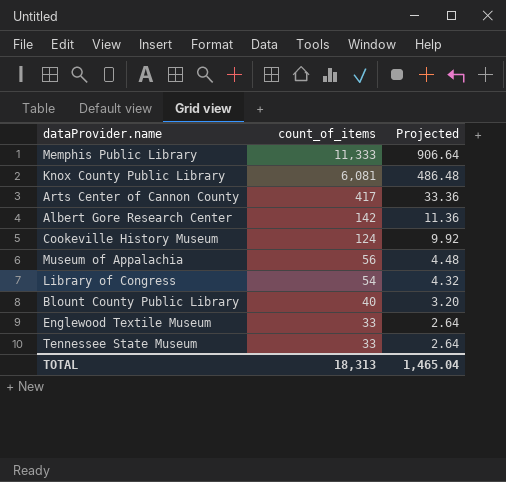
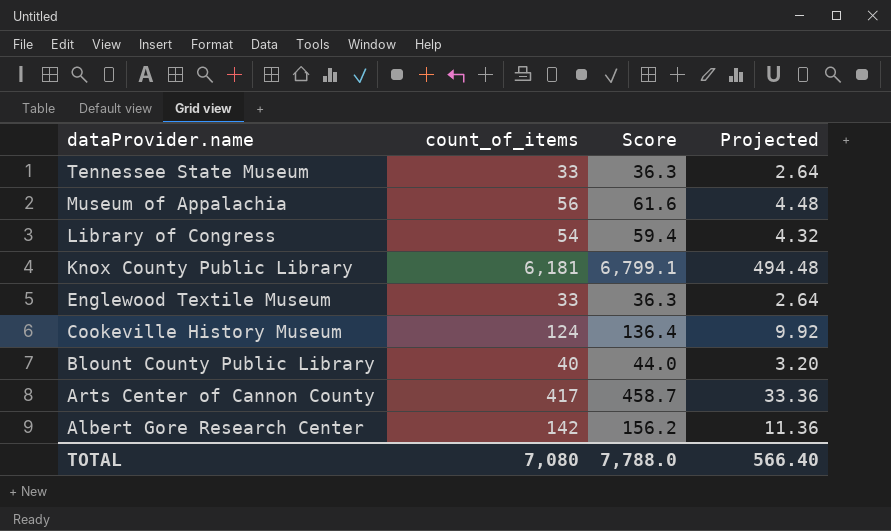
row order: count_of_items descending -> dataProvider.name descending
column Score | formula: none -> [count_of_items] * 1.1
row Memphis Public Library: 11,333 | 906.64 -> none
Knox County Public Library | count_of_items: 6,081 -> 6,181
Knox County Public Library | Projected: 486.48 -> 494.48
TOTAL | count_of_items: 18,313 -> 7,080
TOTAL | Projected: 1,465.04 -> 566.40

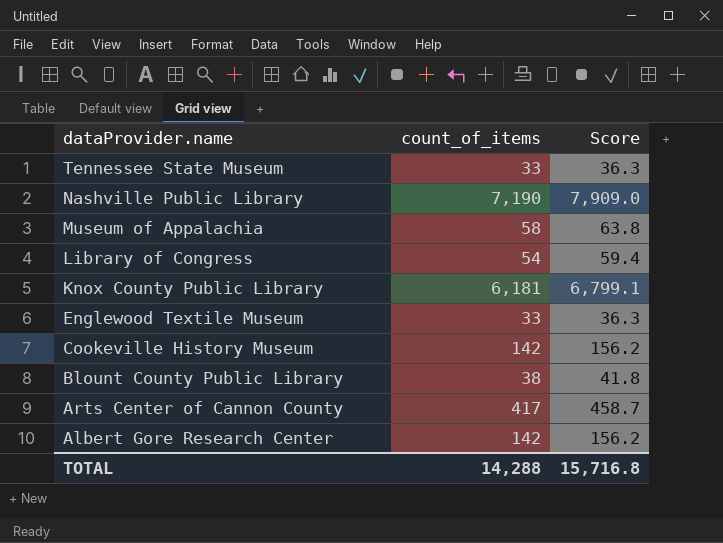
column Projected | formula: [count_of_items] * 0.08 -> none
row Nashville Public Library: none -> 7,190 | 7,909.0
Museum of Appalachia | count_of_items: 56 -> 58
Museum of Appalachia | Score: 61.6 -> 63.8
Cookeville History Museum | count_of_items: 124 -> 142
Cookeville History Museum | Score: 136.4 -> 156.2
Blount County Public Library | count_of_items: 40 -> 38
Blount County Public Library | Score: 44.0 -> 41.8
TOTAL | count_of_items: 7,080 -> 14,288
TOTAL | Score: 7,788.0 -> 15,716.8

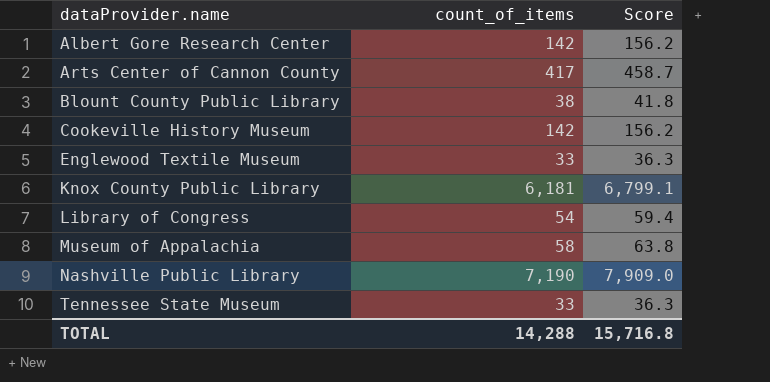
row order: dataProvider.name descending -> dataProvider.name ascending

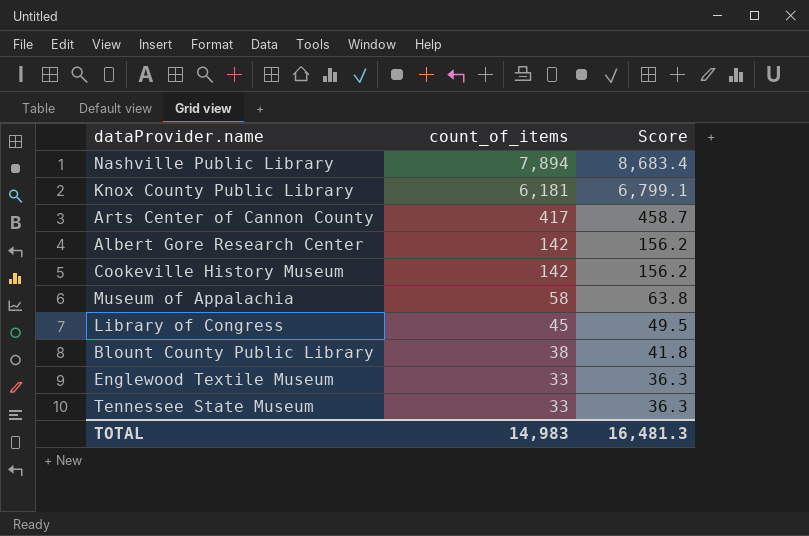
row order: dataProvider.name ascending -> count_of_items descending
Nashville Public Library | count_of_items: 7,190 -> 7,894
Nashville Public Library | Score: 7,909.0 -> 8,683.4
Library of Congress | count_of_items: 54 -> 45
Library of Congress | Score: 59.4 -> 49.5
TOTAL | count_of_items: 14,288 -> 14,983
TOTAL | Score: 15,716.8 -> 16,481.3

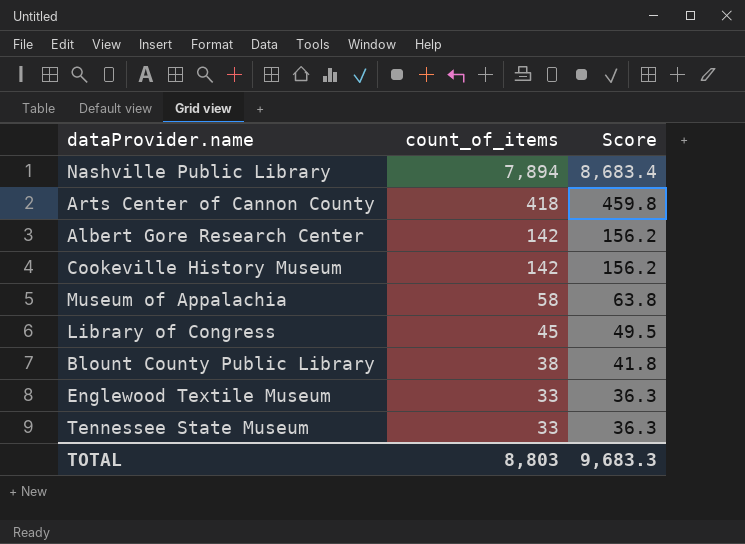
row Knox County Public Library: 6,181 | 6,799.1 -> none
Arts Center of Cannon County | count_of_items: 417 -> 418
Arts Center of Cannon County | Score: 458.7 -> 459.8
TOTAL | count_of_items: 14,983 -> 8,803
TOTAL | Score: 16,481.3 -> 9,683.3

